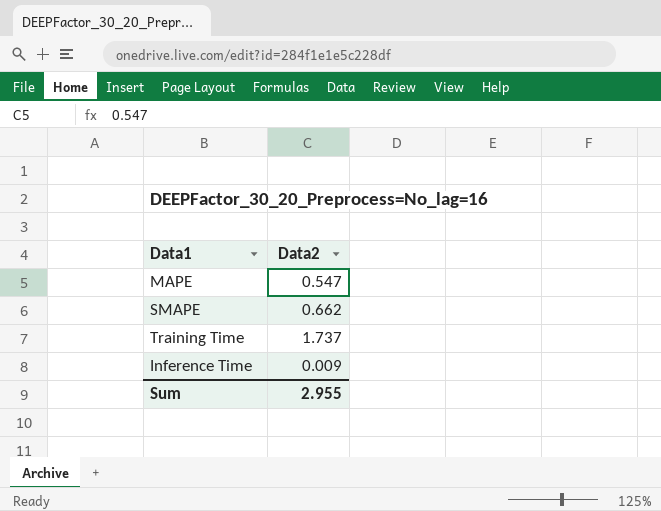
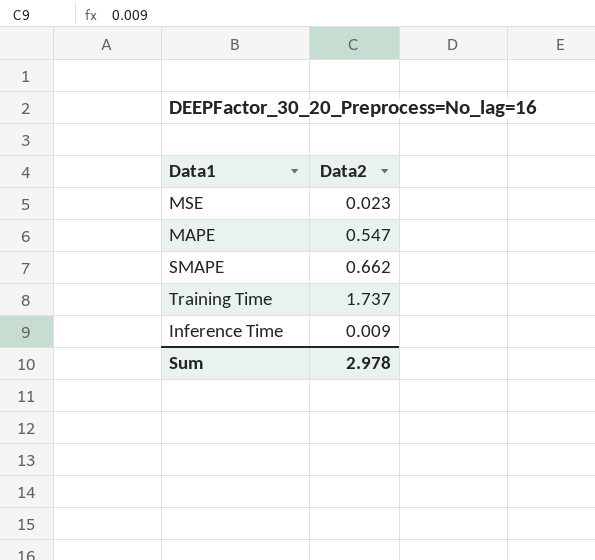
row MSE: none -> 0.023
Sum | Data2: 2.955 -> 2.978

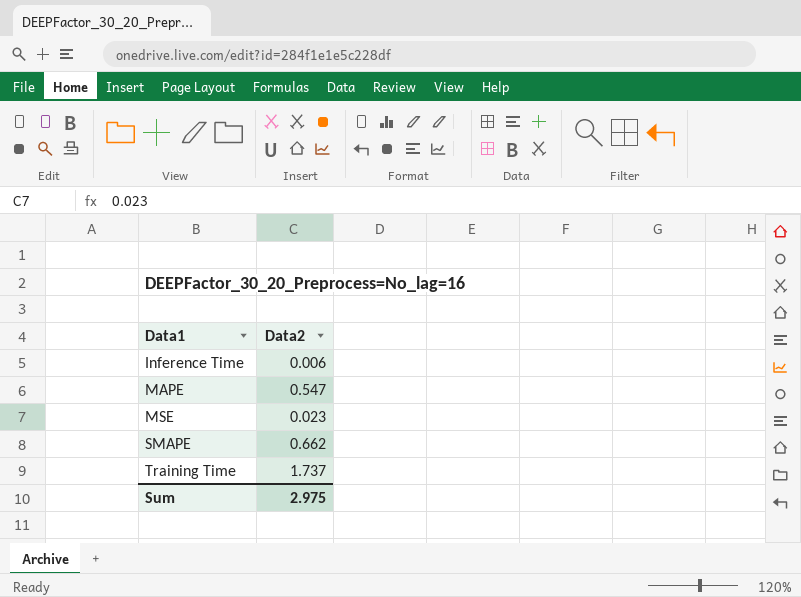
row order: none -> Data1 ascending
Inference Time | Data2: 0.009 -> 0.006
Sum | Data2: 2.978 -> 2.975

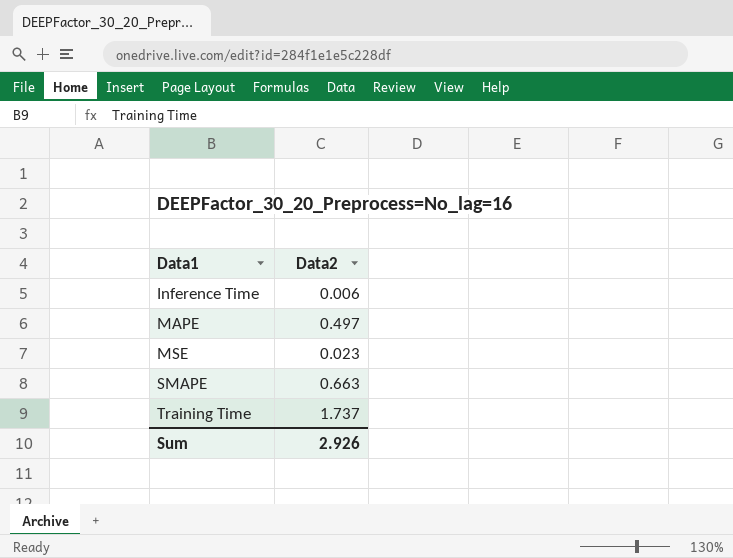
MAPE | Data2: 0.547 -> 0.497
SMAPE | Data2: 0.662 -> 0.663
Sum | Data2: 2.975 -> 2.926

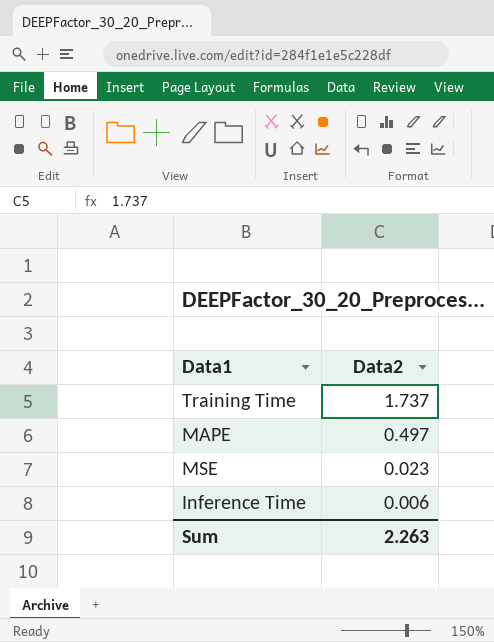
row order: Data1 ascending -> Data2 descending
row SMAPE: 0.663 -> none
Sum | Data2: 2.926 -> 2.263

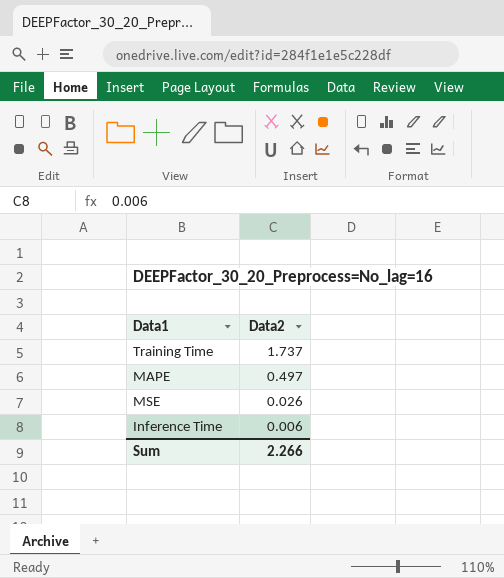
MSE | Data2: 0.023 -> 0.026
Sum | Data2: 2.263 -> 2.266

